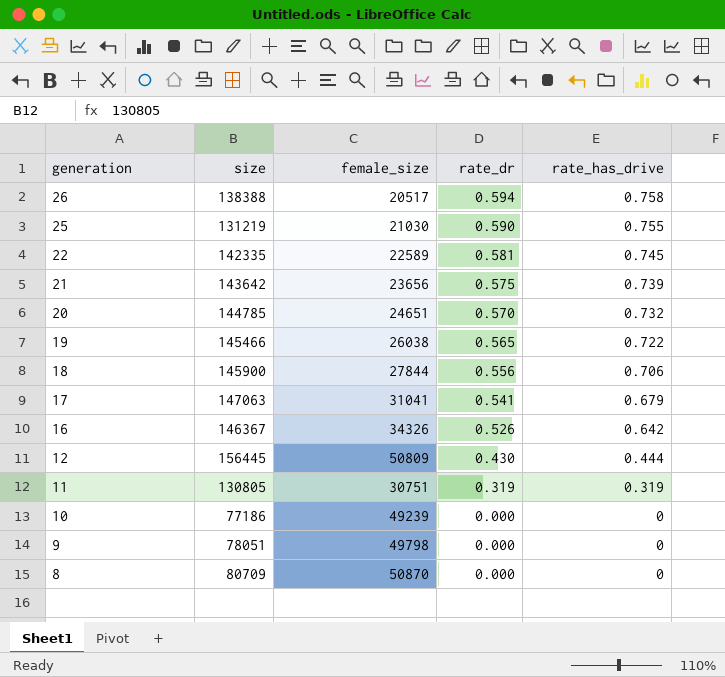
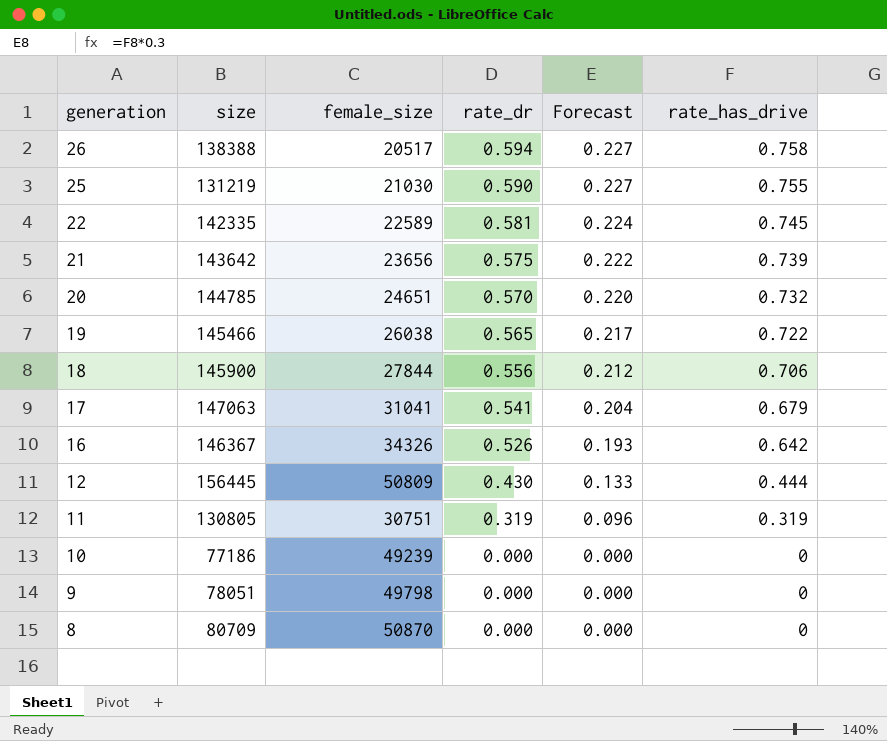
column Forecast | formula: none -> [rate_has_drive] * 0.3

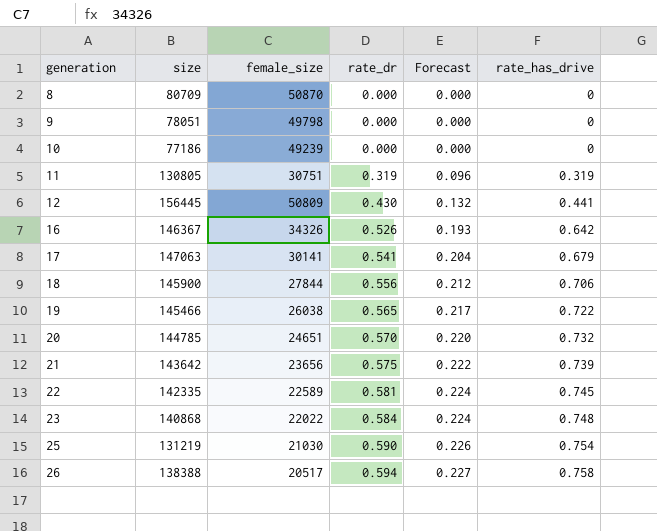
row order: generation descending -> generation ascending
12 | Forecast: 0.133 -> 0.132
12 | rate_has_drive: 0.444 -> 0.441
17 | female_size: 31041 -> 30141
row 23: none -> 140868 | 22022 | 0.584 | 0.224 | 0.748
25 | Forecast: 0.227 -> 0.226
25 | rate_has_drive: 0.755 -> 0.754

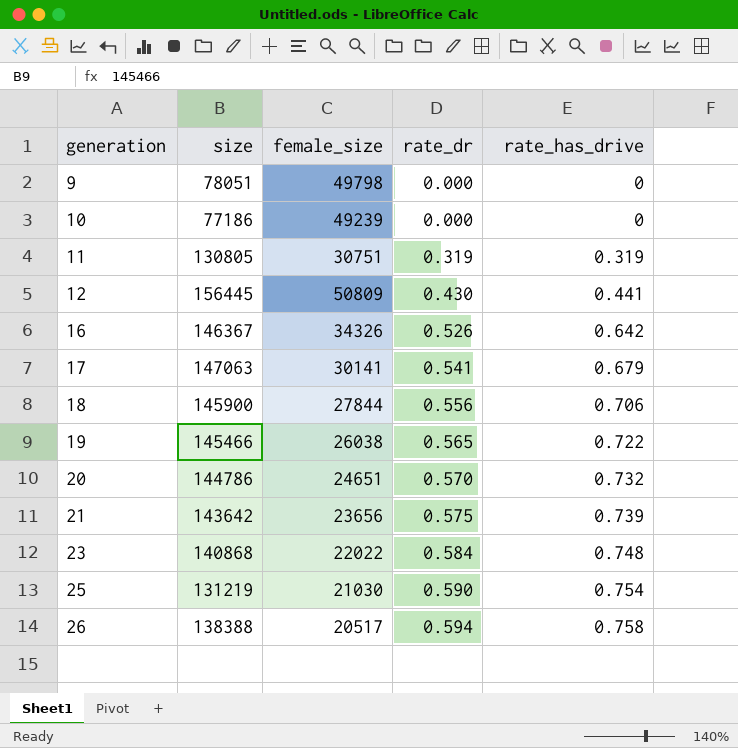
column Forecast | formula: [rate_has_drive] * 0.3 -> none
row 8: 80709 | 50870 | 0.000 | 0.000 | 0 -> none
row 22: 142335 | 22589 | 0.581 | 0.224 | 0.745 -> none
20 | size: 144785 -> 144786

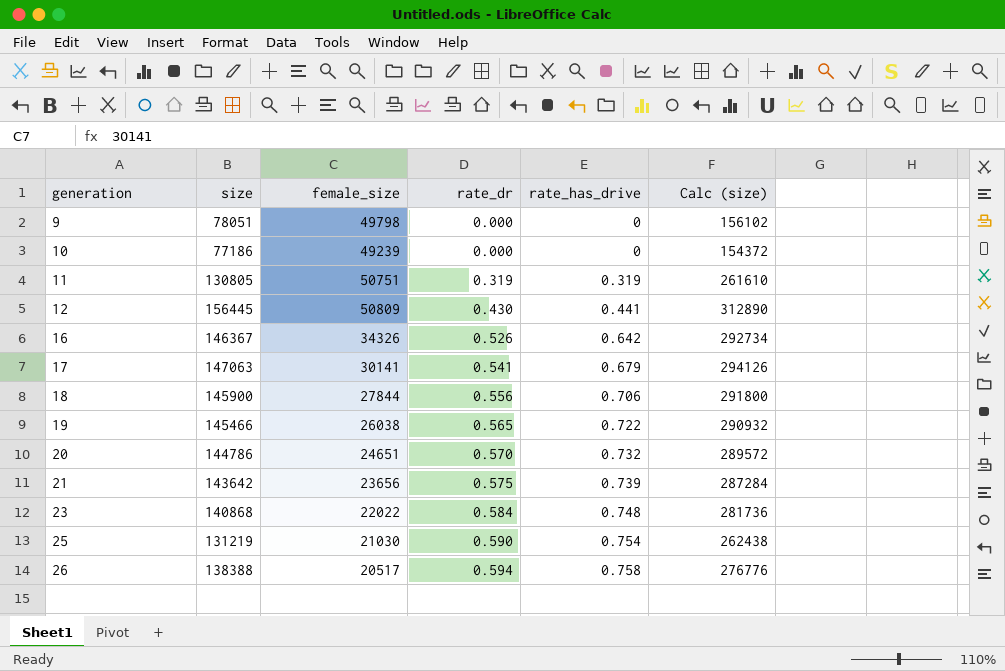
column Calc (size) | formula: none -> [size] * 2
11 | female_size: 30751 -> 50751

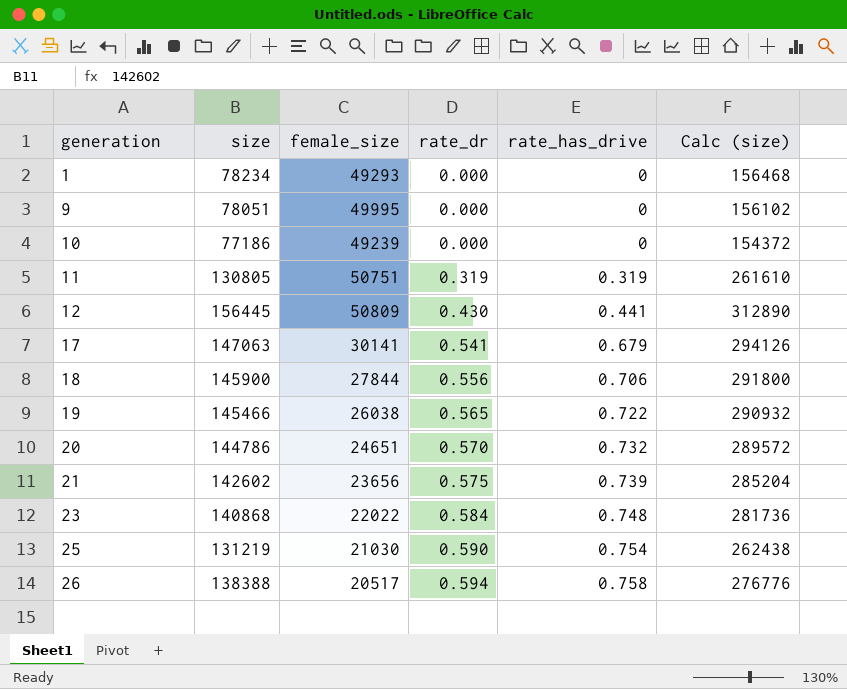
row 16: 146367 | 34326 | 0.526 | 0.642 | 292734 -> none
row 1: none -> 78234 | 49293 | 0.000 | 0 | 156468
9 | female_size: 49798 -> 49995
21 | size: 143642 -> 142602
21 | Calc (size): 287284 -> 285204

